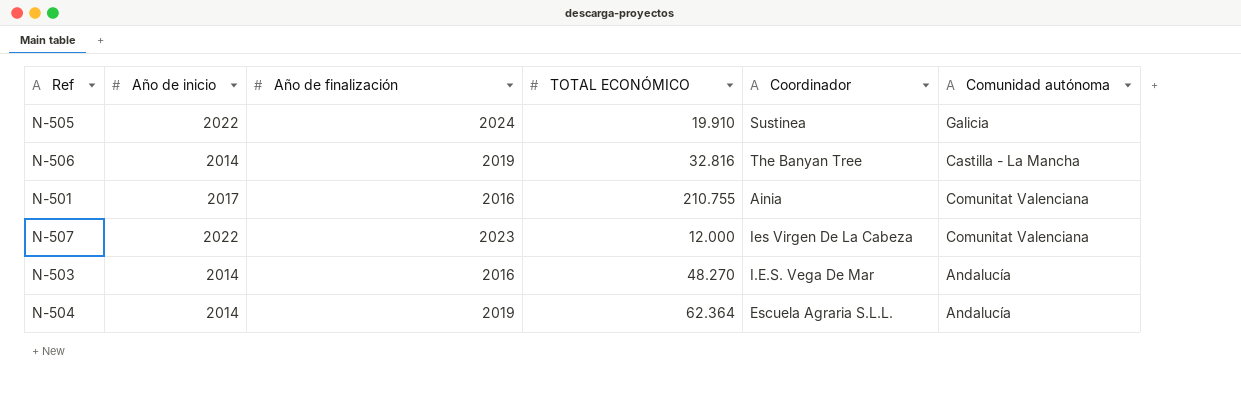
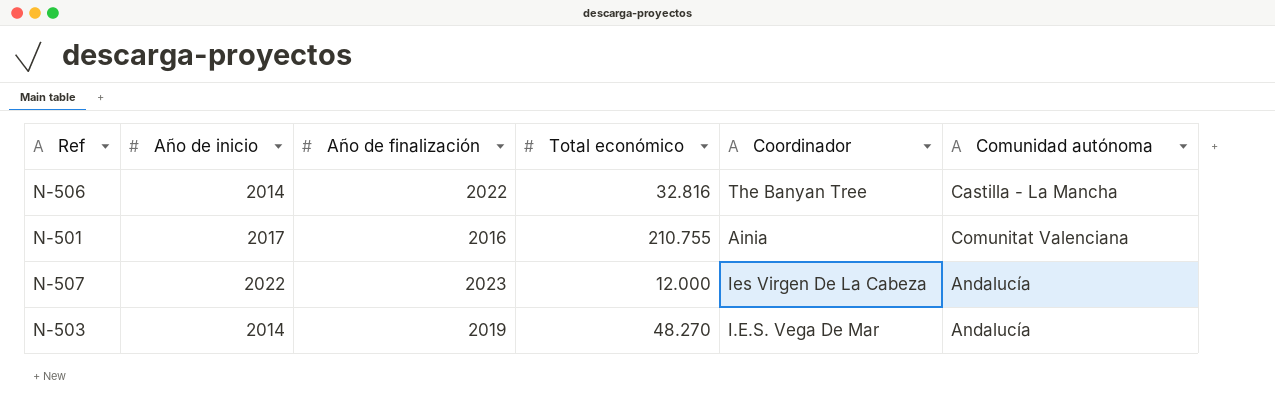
column name: TOTAL ECONÓMICO -> Total económico
row N-505: 2022 | 2024 | 19.910 | Sustinea | Galicia -> none
row N-504: 2014 | 2019 | 62.364 | Escuela Agraria S.L.L. | Andalucía -> none
N-506 | Año de finalización: 2019 -> 2022
N-507 | Comunidad autónoma: Comunitat Valenciana -> Andalucía
N-503 | Año de finalización: 2016 -> 2019

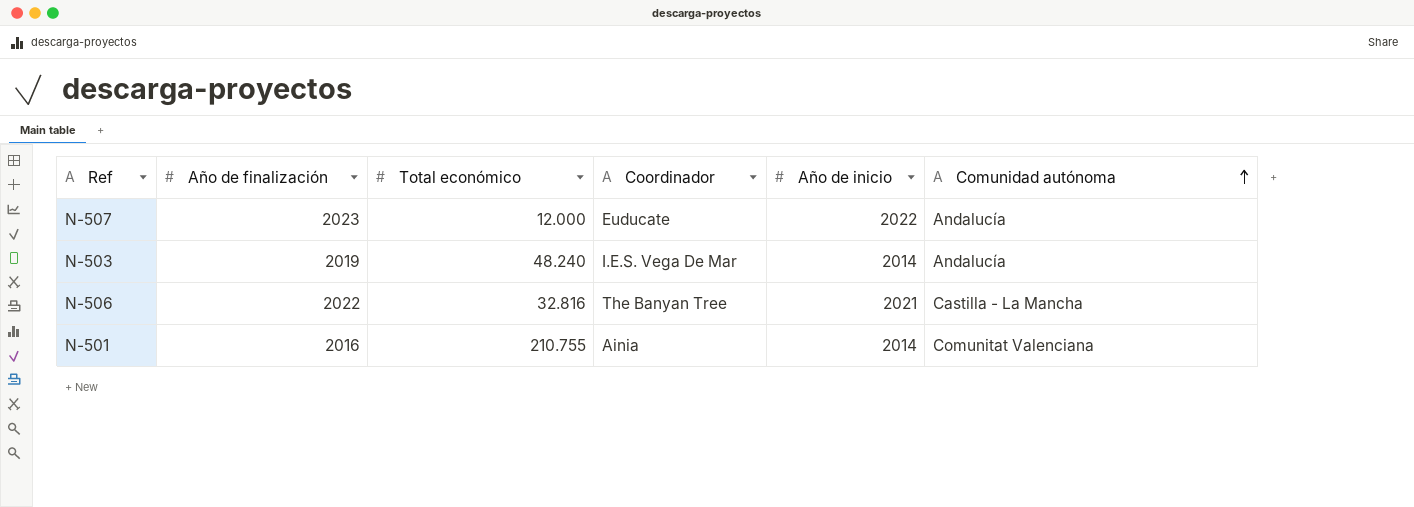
row order: none -> Comunidad autónoma ascending
column Año de inicio | position: 2 -> 5
N-507 | Coordinador: Ies Virgen De La Cabeza -> Euducate
N-503 | Total económico: 48.270 -> 48.240
N-506 | Año de inicio: 2014 -> 2021
N-501 | Año de inicio: 2017 -> 2014

